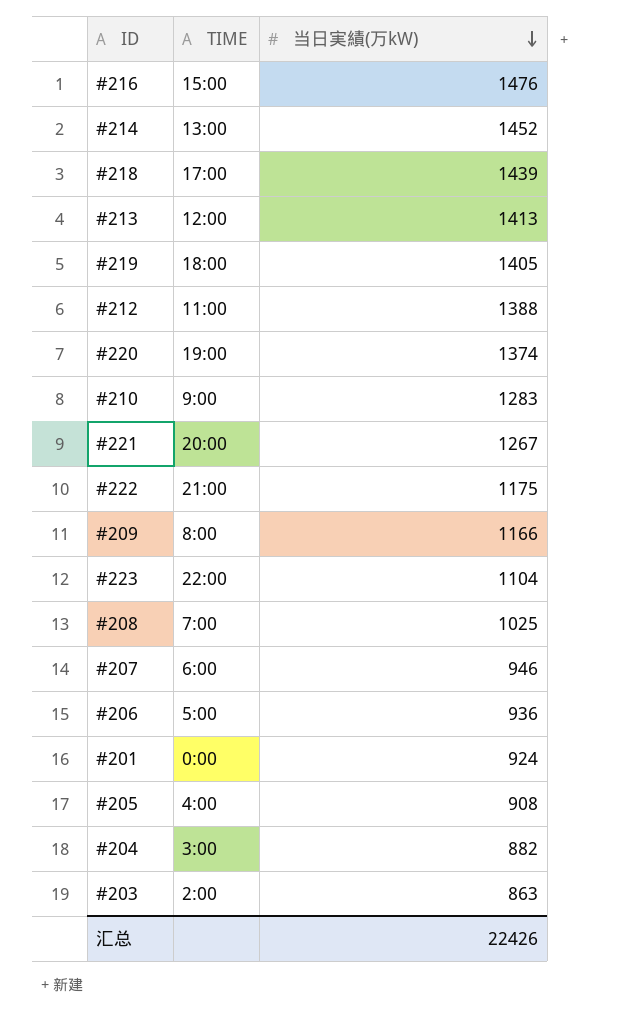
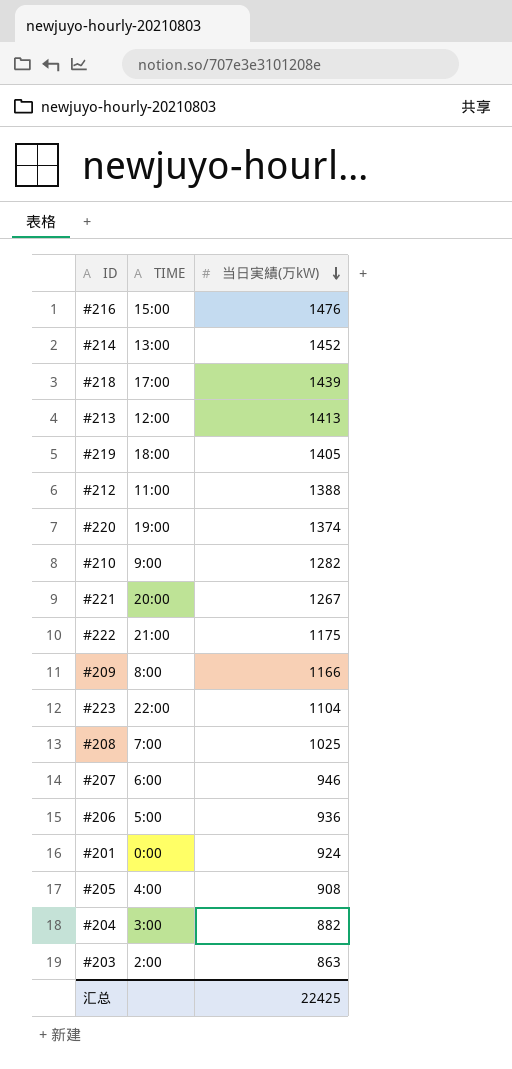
#210 | 当日実績(万kW): 1283 -> 1282
汇总 | 当日実績(万kW): 22426 -> 22425

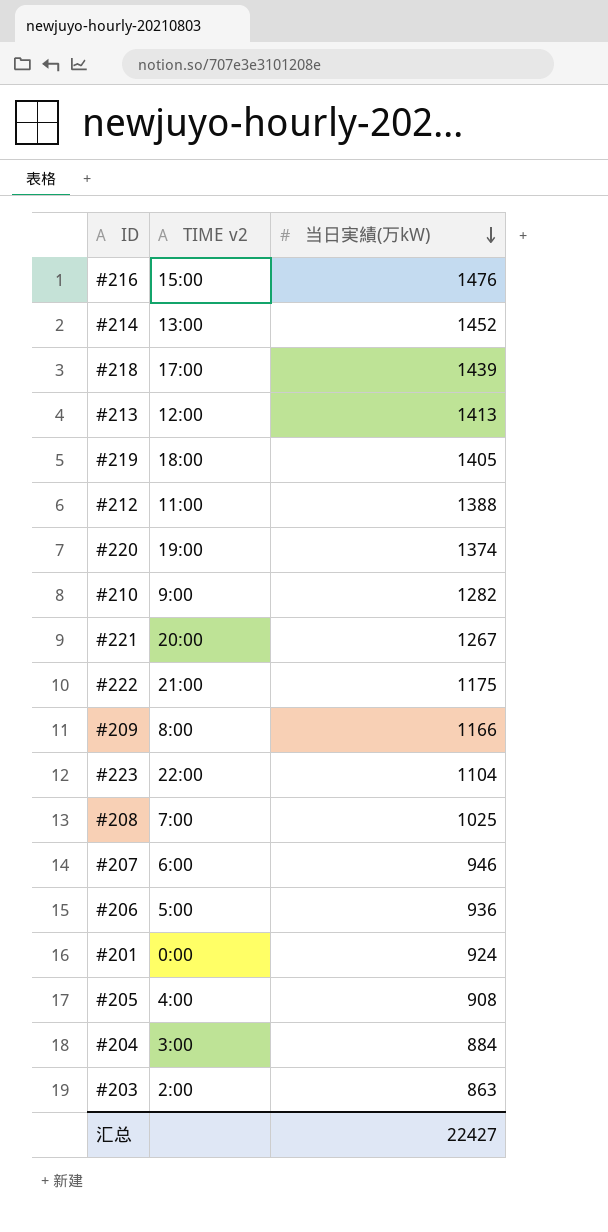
column name: TIME -> TIME v2
#204 | 当日実績(万kW): 882 -> 884
汇总 | 当日実績(万kW): 22425 -> 22427

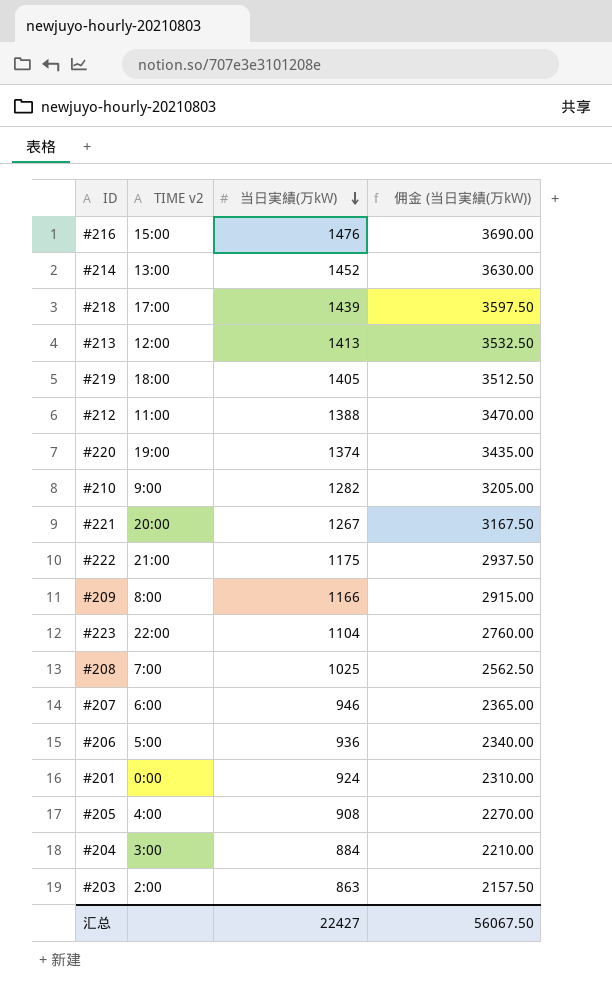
column 佣金 (当日実績(万kW)) | formula: none -> [当日実績(万kW)] * 2.5

